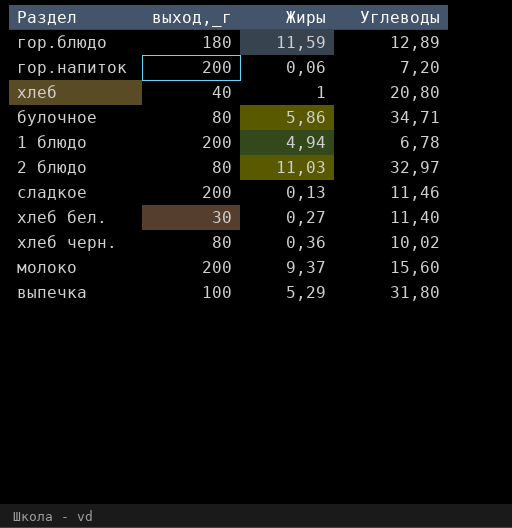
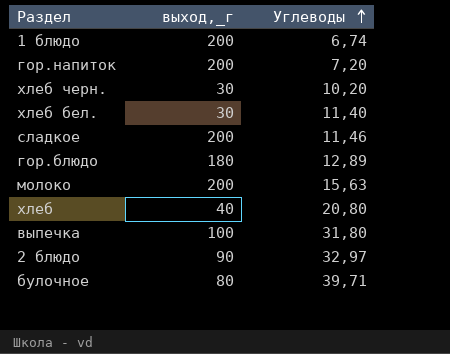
row order: none -> Углеводы ascending
column Жиры | position: 3 -> none
1 блюдо | Углеводы: 6,78 -> 6,74
хлеб черн. | выход,_г: 80 -> 30
хлеб черн. | Углеводы: 10,02 -> 10,20
молоко | Углеводы: 15,60 -> 15,63
2 блюдо | выход,_г: 80 -> 90
булочное | Углеводы: 34,71 -> 39,71

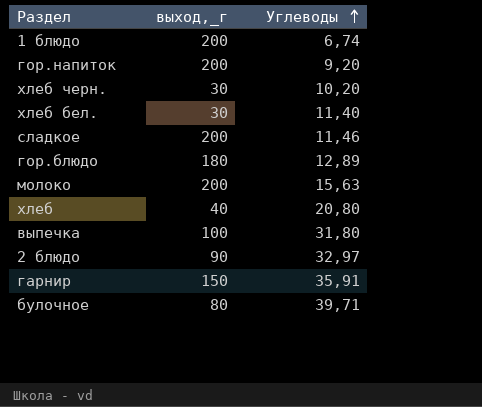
гор.напиток | Углеводы: 7,20 -> 9,20
row гарнир: none -> 150 | 35,91

